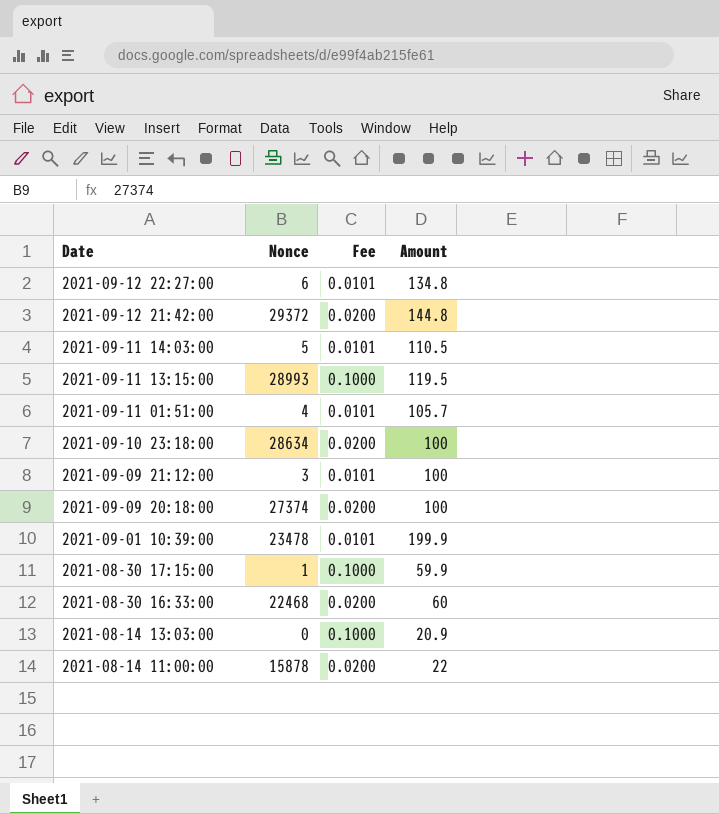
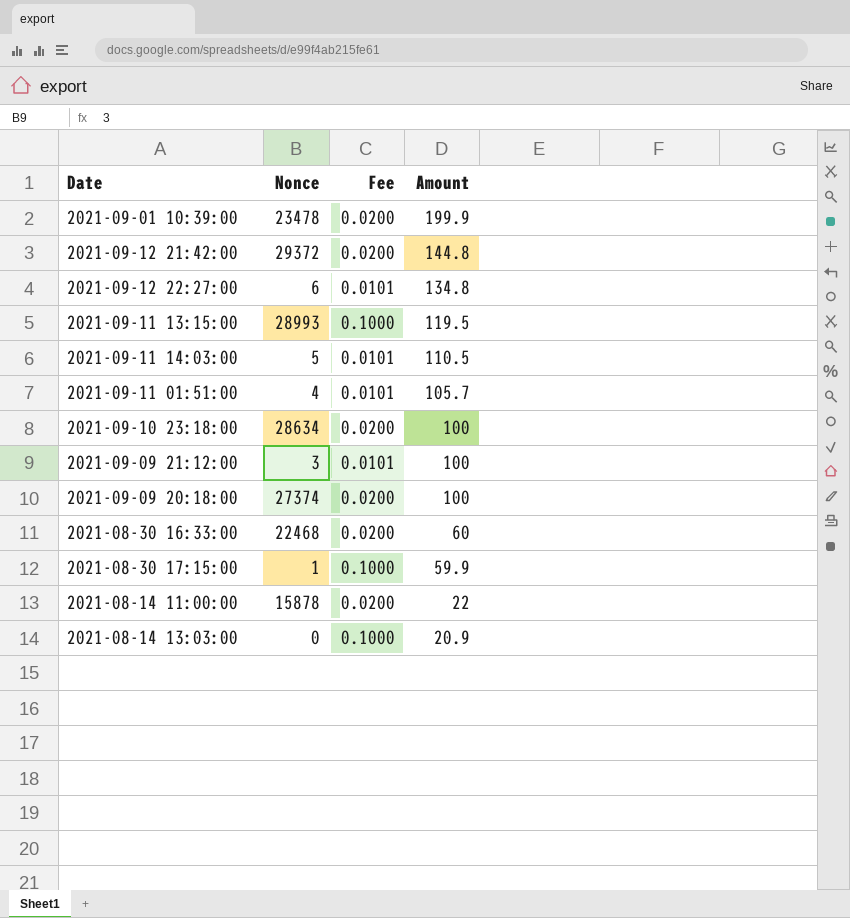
row order: Date descending -> Amount descending
2021-09-01 10:39:00 | Fee: 0.0101 -> 0.0200

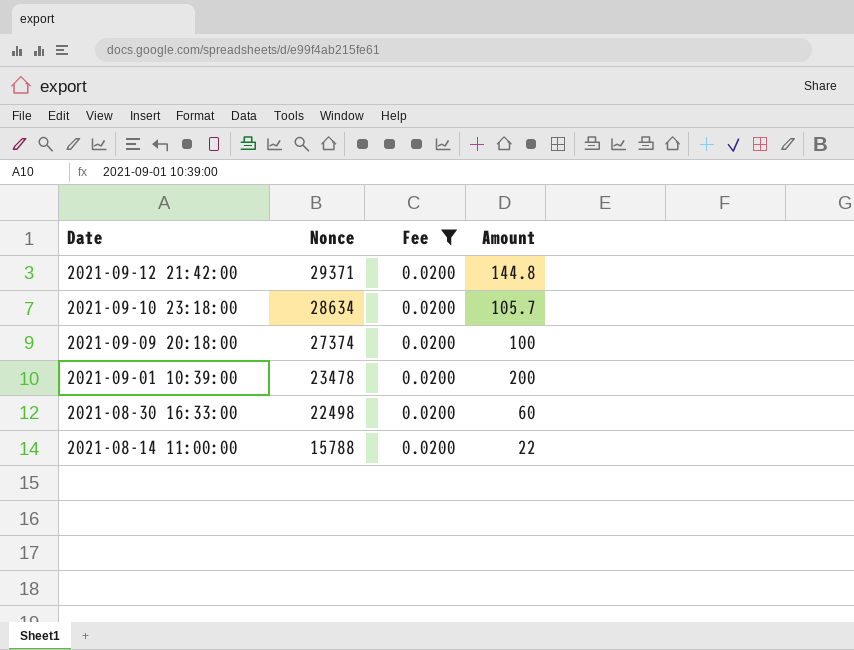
filter: none -> Fee = 0.0200
row order: Amount descending -> Date descending
2021-09-12 21:42:00 | Nonce: 29372 -> 29371
2021-09-10 23:18:00 | Amount: 100 -> 105.7
2021-09-01 10:39:00 | Amount: 199.9 -> 200
2021-08-30 16:33:00 | Nonce: 22468 -> 22498
2021-08-14 11:00:00 | Nonce: 15878 -> 15788

